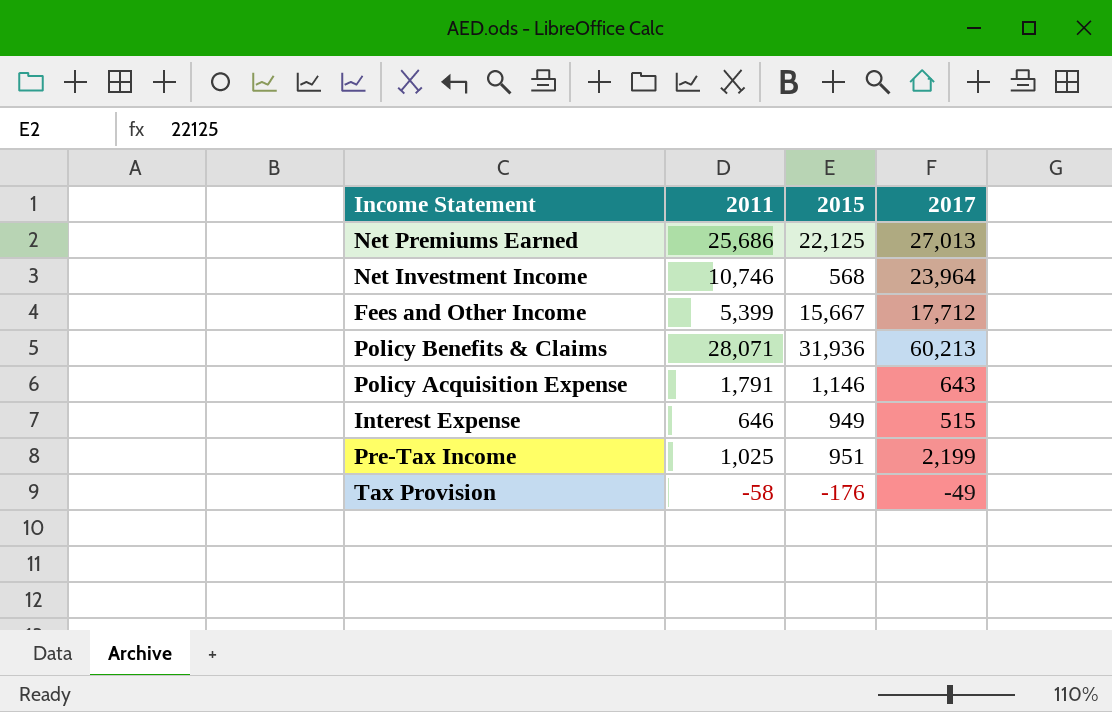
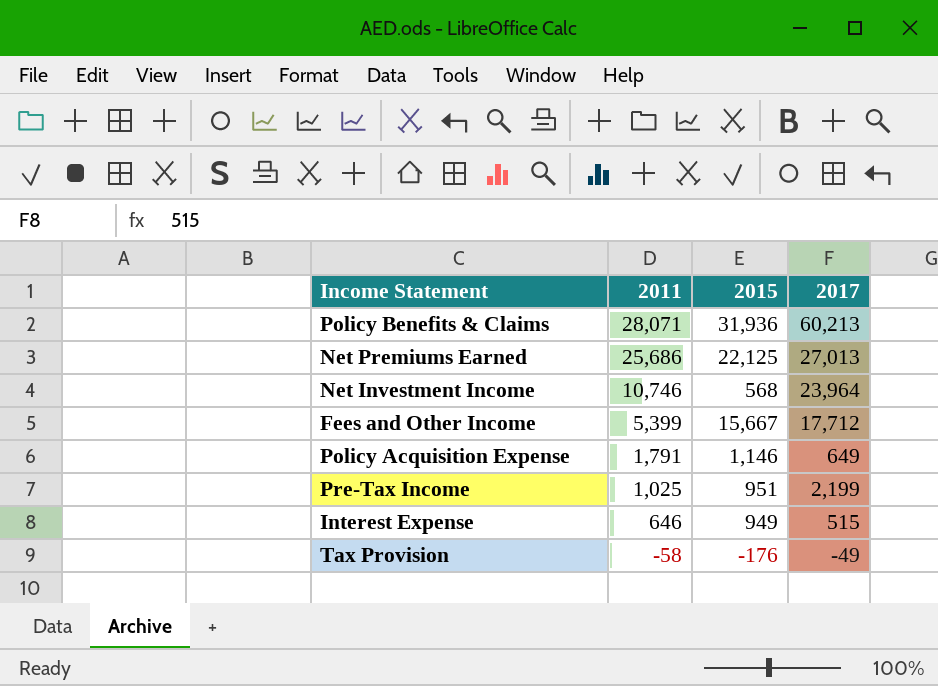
row order: none -> 2011 descending
Policy Acquisition Expense | 2017: 643 -> 649

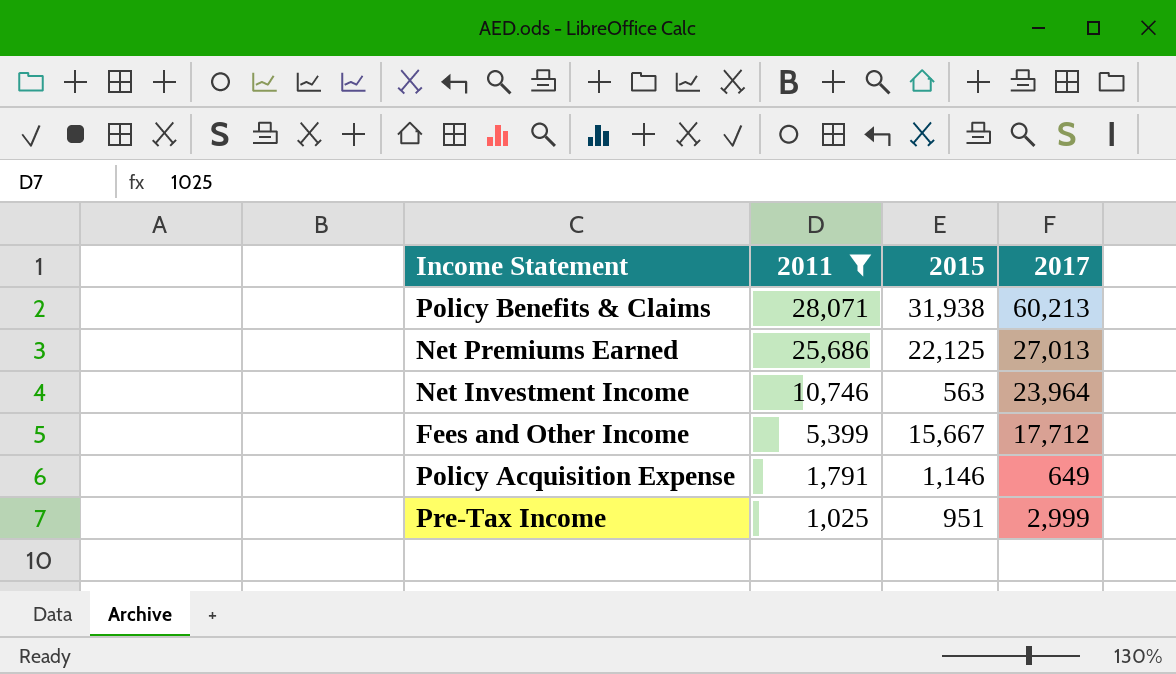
filter: none -> 2011 >= 1,025
Policy Benefits & Claims | 2015: 31,936 -> 31,938
Net Investment Income | 2015: 568 -> 563
Pre-Tax Income | 2017: 2,199 -> 2,999

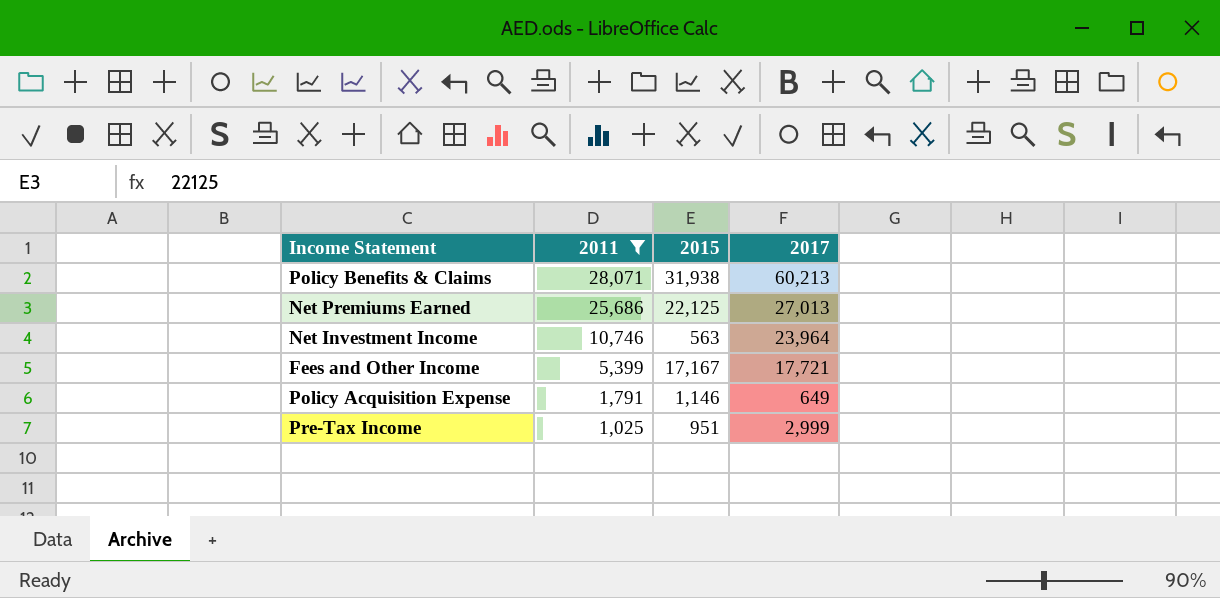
Fees and Other Income | 2015: 15,667 -> 17,167
Fees and Other Income | 2017: 17,712 -> 17,721

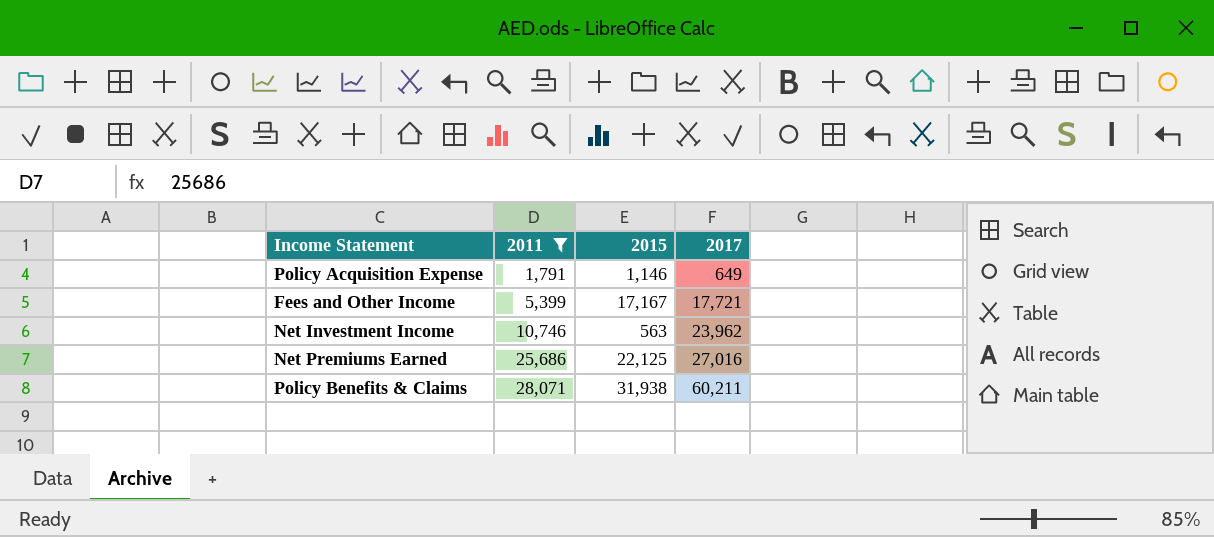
row order: 2011 descending -> 2011 ascending
row Pre-Tax Income: 1,025 | 951 | 2,999 -> none
Net Investment Income | 2017: 23,964 -> 23,962
Net Premiums Earned | 2017: 27,013 -> 27,016
Policy Benefits & Claims | 2017: 60,213 -> 60,211

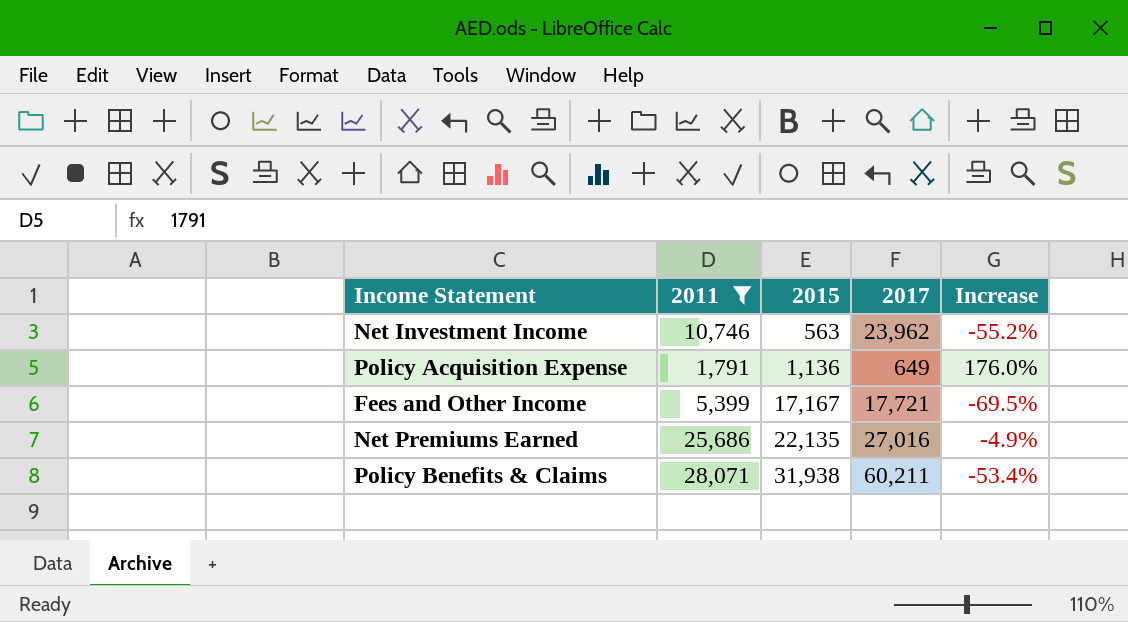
row order: 2011 ascending -> 2015 ascending
column Increase | formula: none -> ([2011] - [2017]) / [2017]
Policy Acquisition Expense | 2015: 1,146 -> 1,136
Net Premiums Earned | 2015: 22,125 -> 22,135

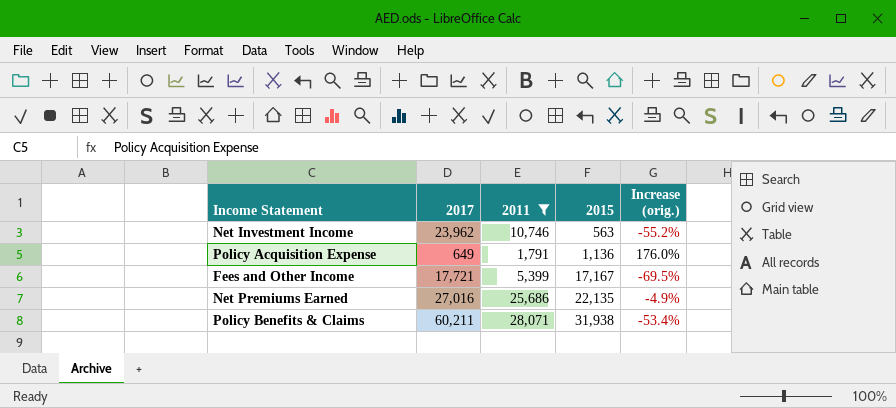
column 2017 | position: 4 -> 2
column name: Increase -> Increase (orig.)

